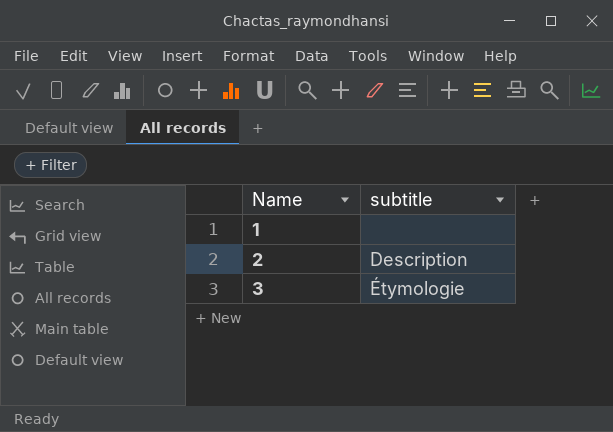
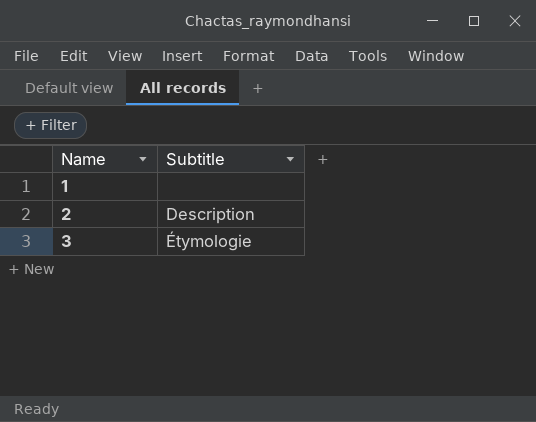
column name: subtitle -> Subtitle

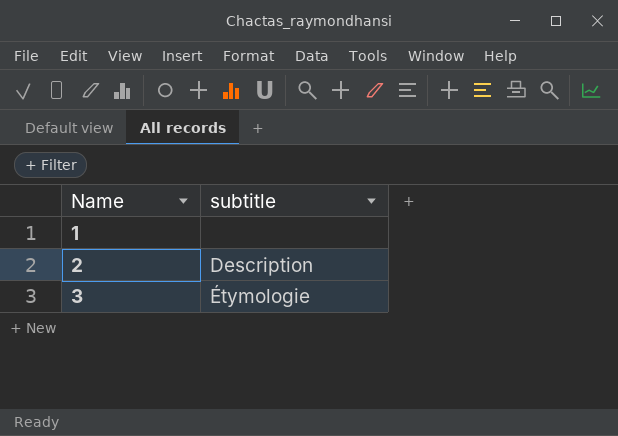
column name: Subtitle -> subtitle

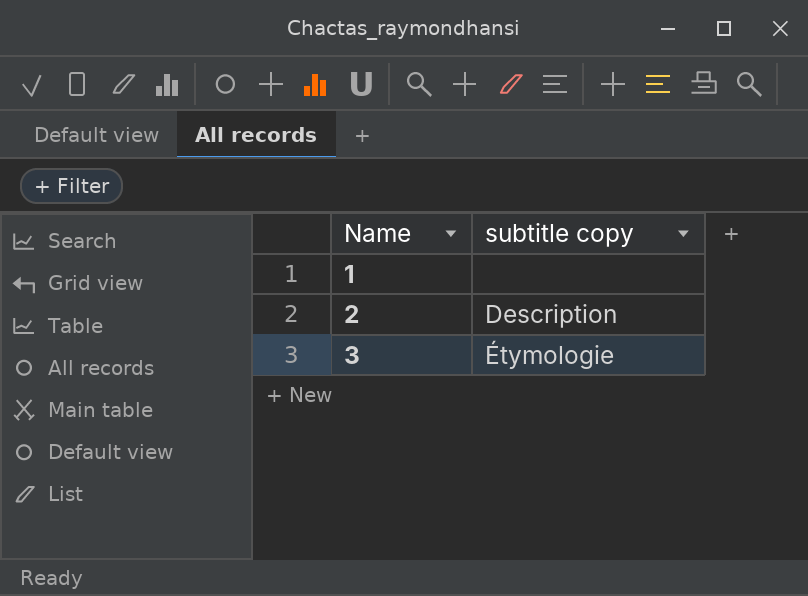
column name: subtitle -> subtitle copy

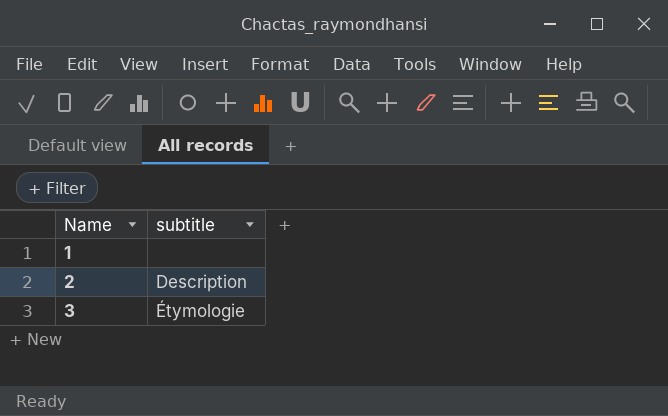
column name: subtitle copy -> subtitle

